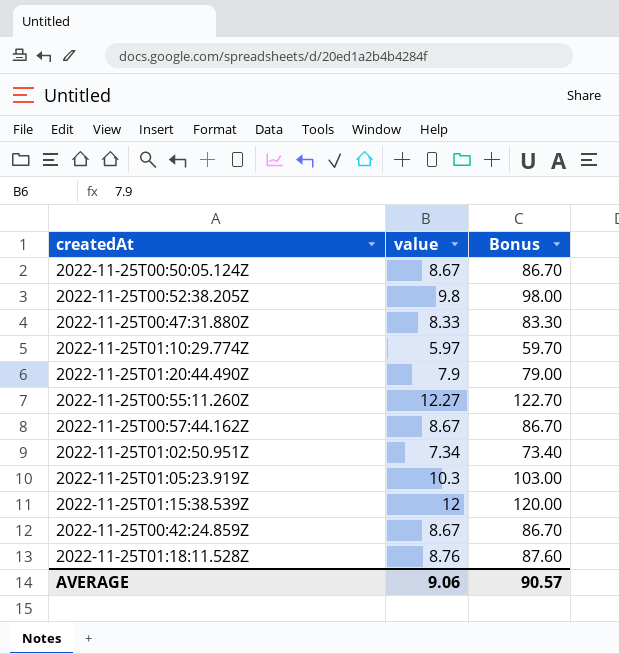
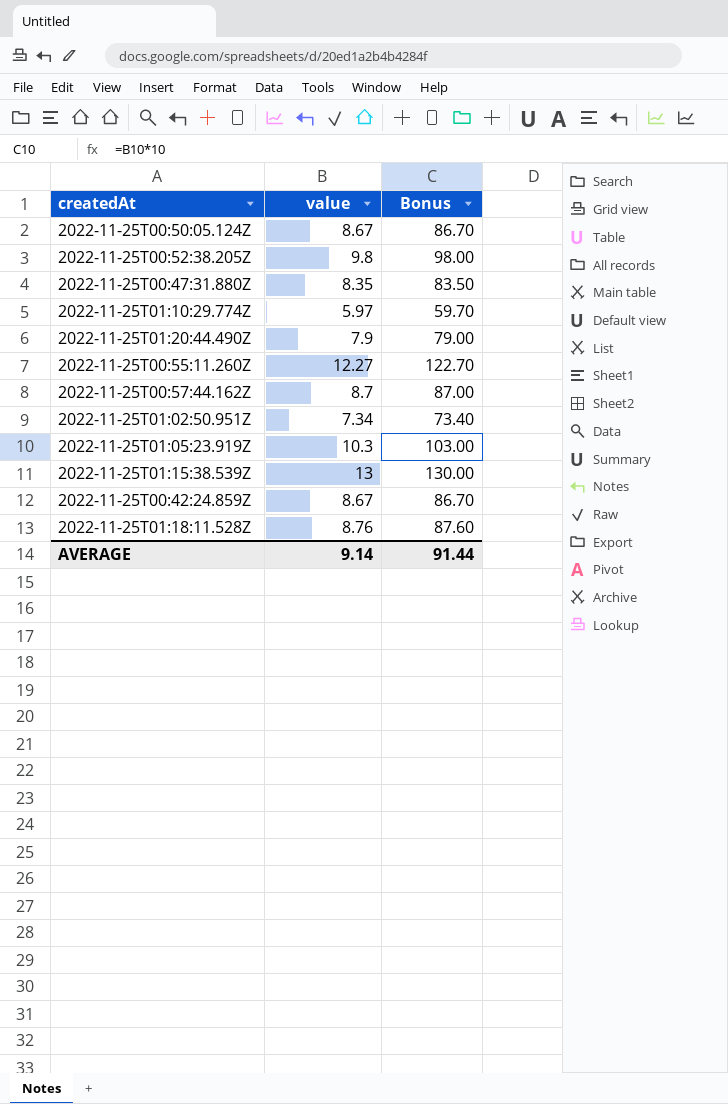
2022-11-25T00:47:31.880Z | value: 8.33 -> 8.35
2022-11-25T00:47:31.880Z | Bonus: 83.30 -> 83.50
2022-11-25T00:57:44.162Z | value: 8.67 -> 8.7
2022-11-25T00:57:44.162Z | Bonus: 86.70 -> 87.00
2022-11-25T01:15:38.539Z | value: 12 -> 13
2022-11-25T01:15:38.539Z | Bonus: 120.00 -> 130.00
AVERAGE | value: 9.06 -> 9.14
AVERAGE | Bonus: 90.57 -> 91.44

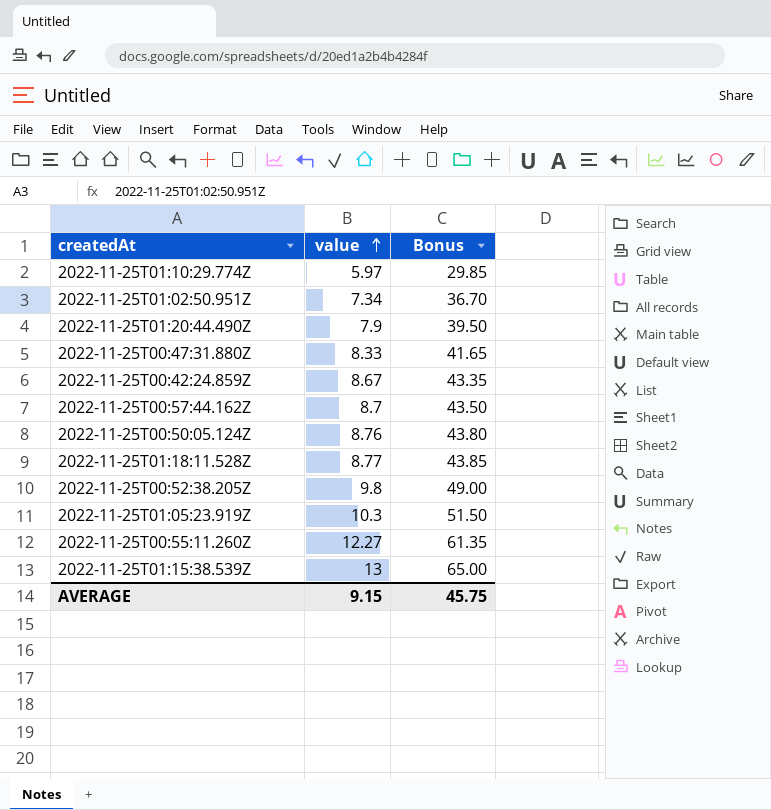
row order: none -> value ascending
column Bonus | formula: [value] * 10 -> [value] * 5
2022-11-25T00:47:31.880Z | value: 8.35 -> 8.33
2022-11-25T00:50:05.124Z | value: 8.67 -> 8.76
2022-11-25T01:18:11.528Z | value: 8.76 -> 8.77
AVERAGE | value: 9.14 -> 9.15
AVERAGE | Bonus: 91.44 -> 45.75

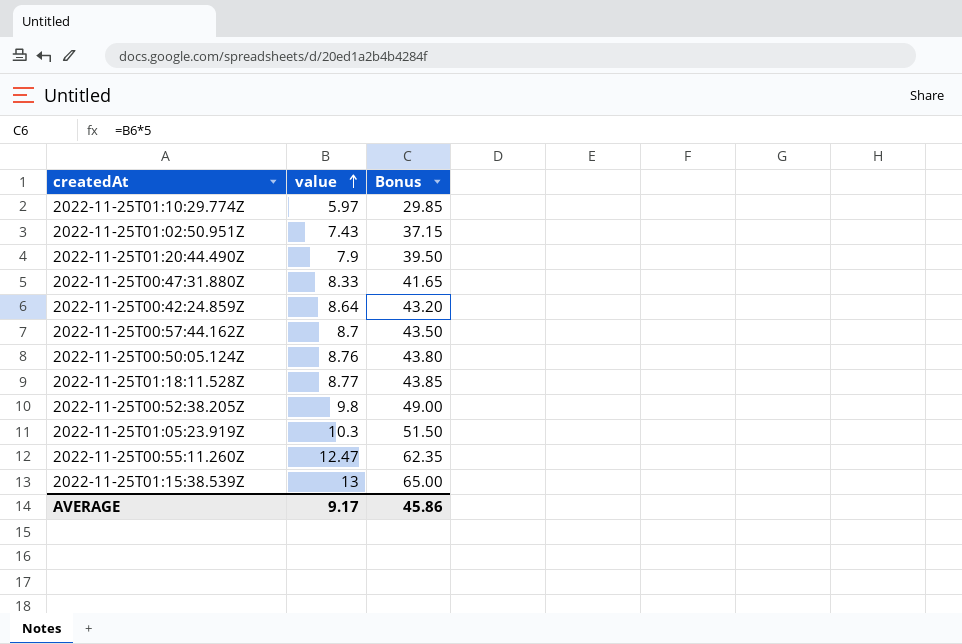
2022-11-25T01:02:50.951Z | value: 7.34 -> 7.43
2022-11-25T01:02:50.951Z | Bonus: 36.70 -> 37.15
2022-11-25T00:42:24.859Z | value: 8.67 -> 8.64
2022-11-25T00:42:24.859Z | Bonus: 43.35 -> 43.20
2022-11-25T00:55:11.260Z | value: 12.27 -> 12.47
2022-11-25T00:55:11.260Z | Bonus: 61.35 -> 62.35
AVERAGE | value: 9.15 -> 9.17
AVERAGE | Bonus: 45.75 -> 45.86

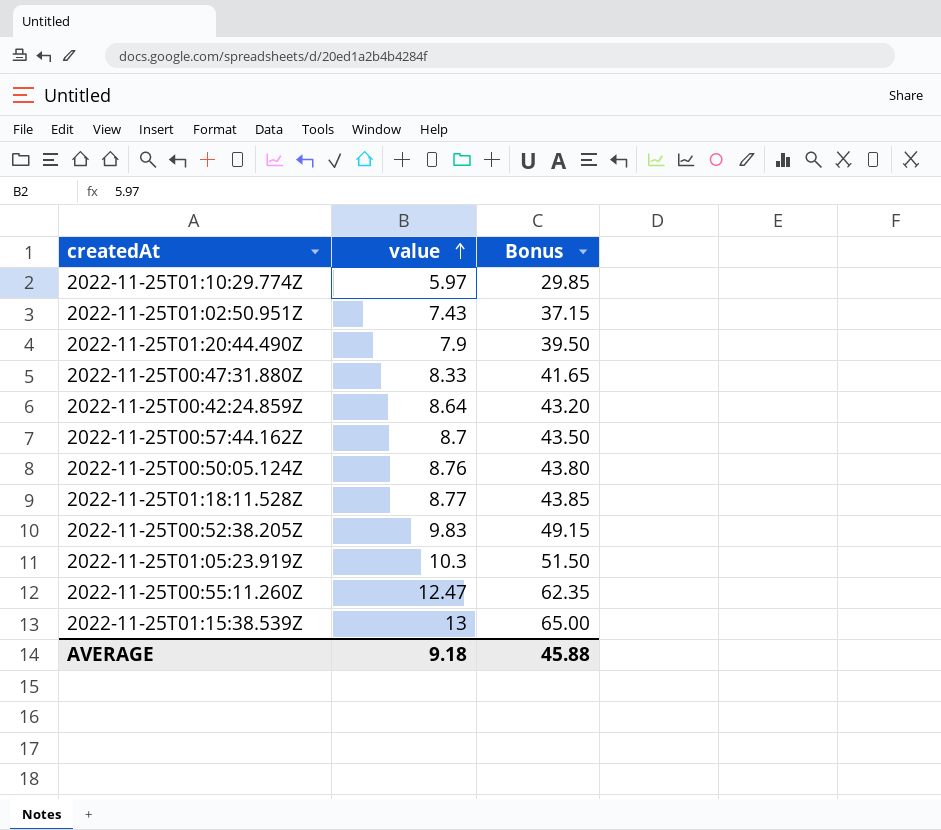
2022-11-25T00:52:38.205Z | value: 9.8 -> 9.83
2022-11-25T00:52:38.205Z | Bonus: 49.00 -> 49.15
AVERAGE | value: 9.17 -> 9.18
AVERAGE | Bonus: 45.86 -> 45.88

